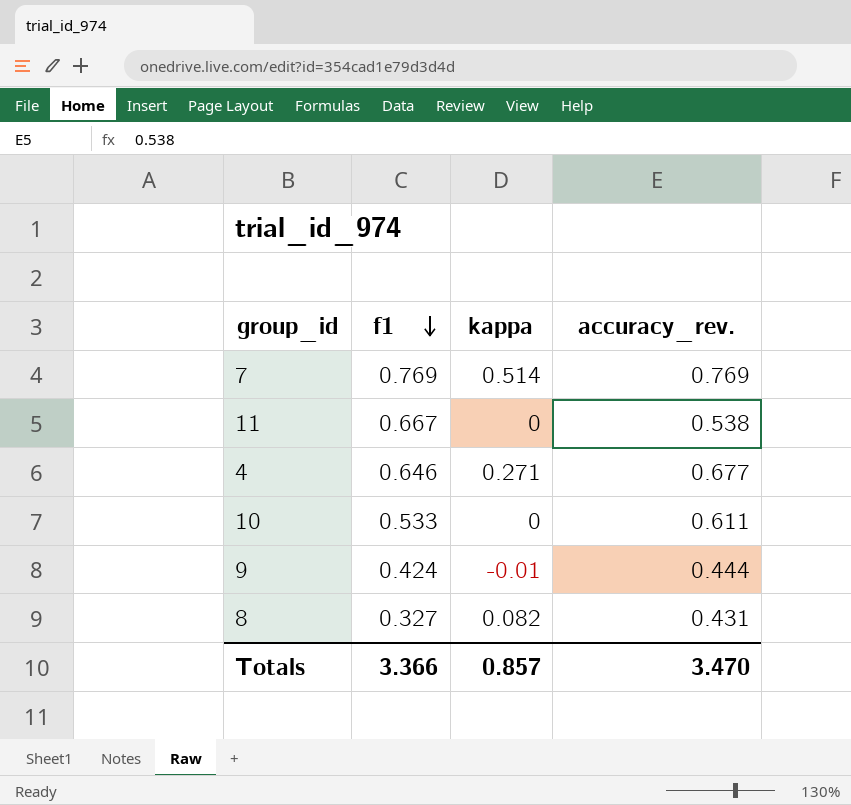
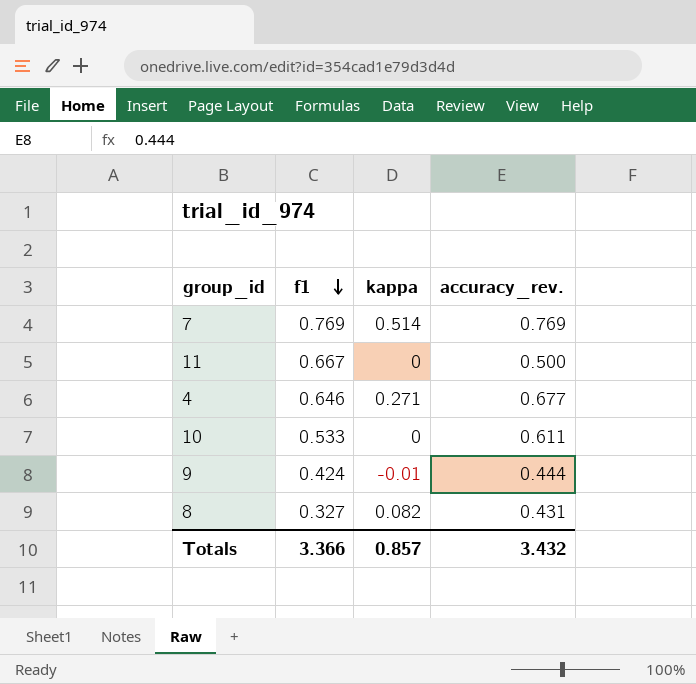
11 | accuracy_rev.: 0.538 -> 0.500
Totals | accuracy_rev.: 3.470 -> 3.432

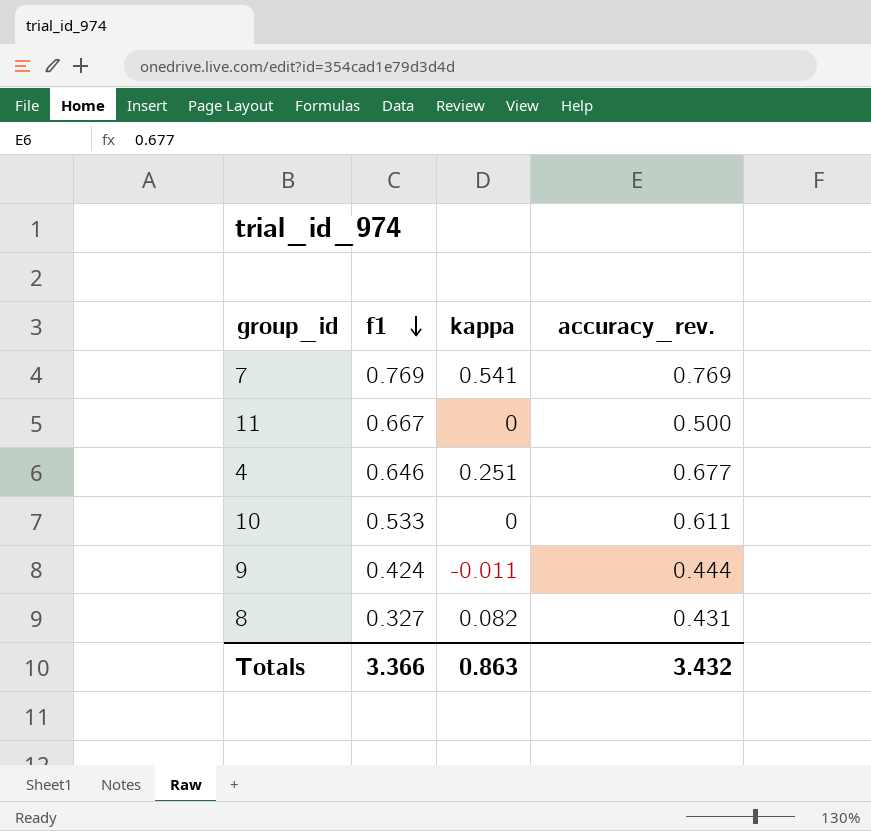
7 | kappa: 0.514 -> 0.541
4 | kappa: 0.271 -> 0.251
9 | kappa: -0.01 -> -0.011
Totals | kappa: 0.857 -> 0.863

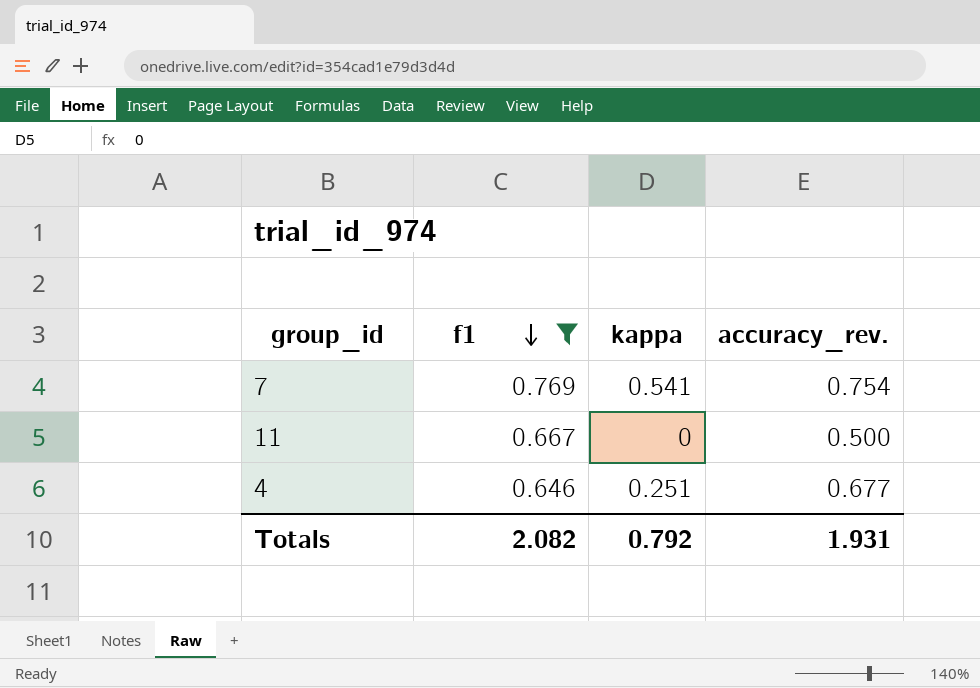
filter: none -> f1 >= 0.646
7 | accuracy_rev.: 0.769 -> 0.754
Totals | f1: 3.366 -> 2.082
Totals | kappa: 0.863 -> 0.792
Totals | accuracy_rev.: 3.432 -> 1.931

